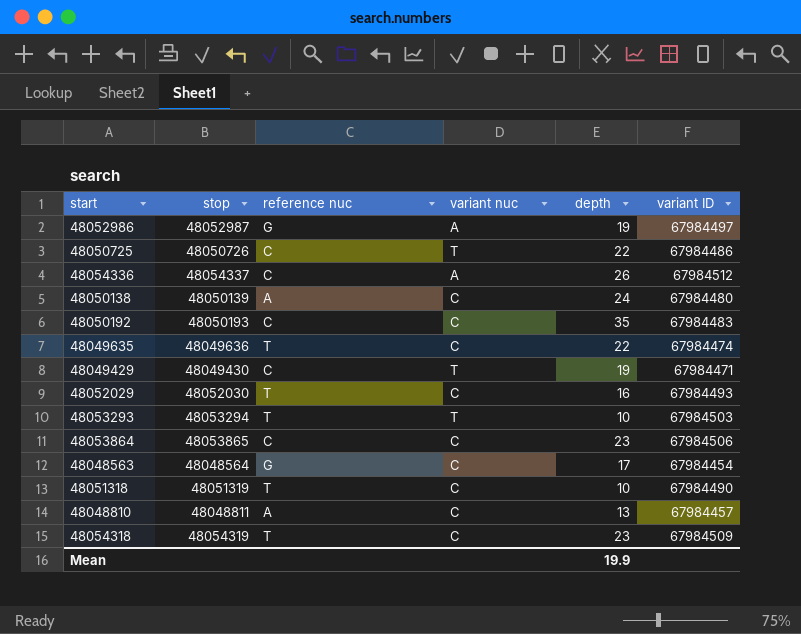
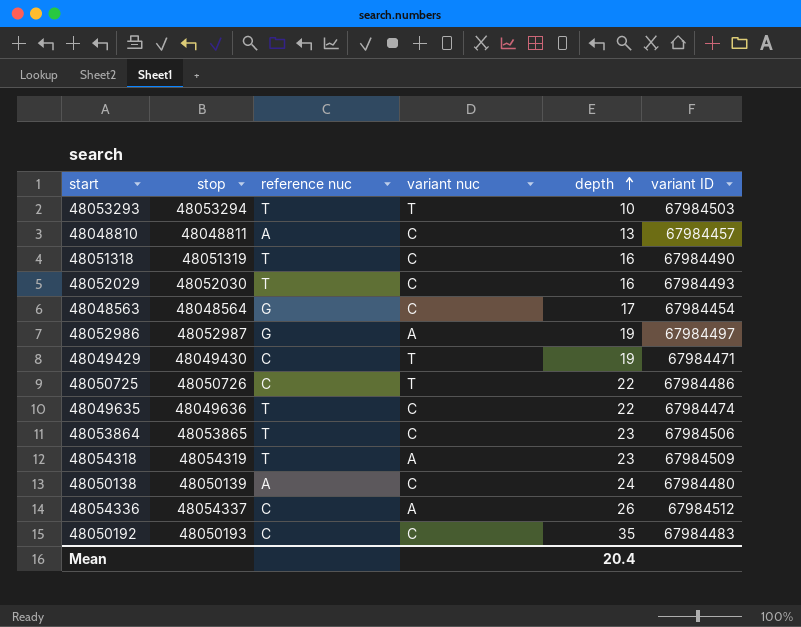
row order: none -> depth ascending
48051318 | depth: 10 -> 16
48053864 | reference nuc: C -> T
48054318 | variant nuc: C -> A
Mean | depth: 19.9 -> 20.4

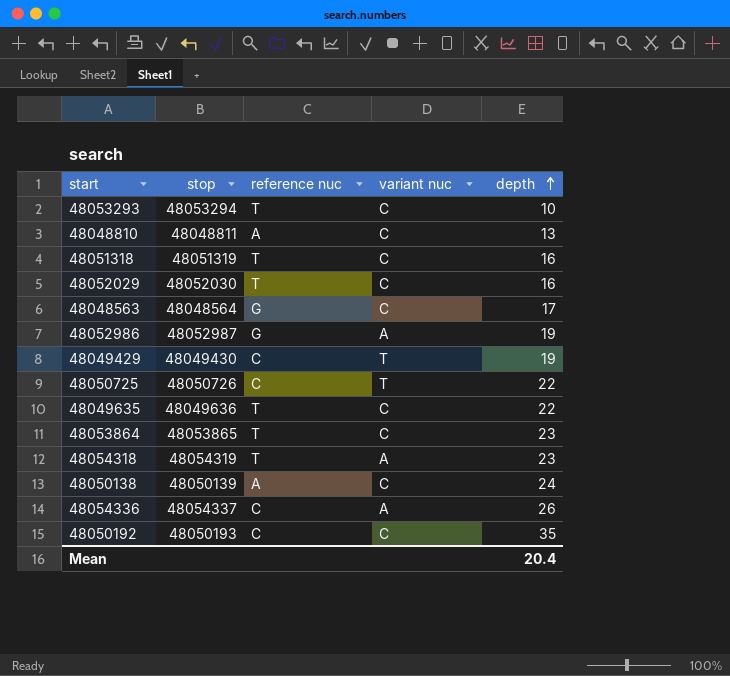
column variant ID | position: 6 -> none
48053293 | variant nuc: T -> C

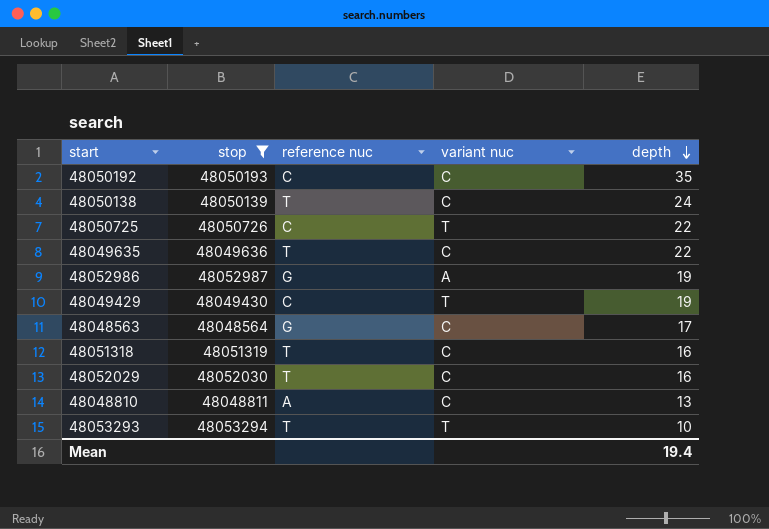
filter: none -> stop <= 48053294
row order: depth ascending -> depth descending
48050138 | reference nuc: A -> T
48053293 | variant nuc: C -> T
Mean | depth: 20.4 -> 19.4

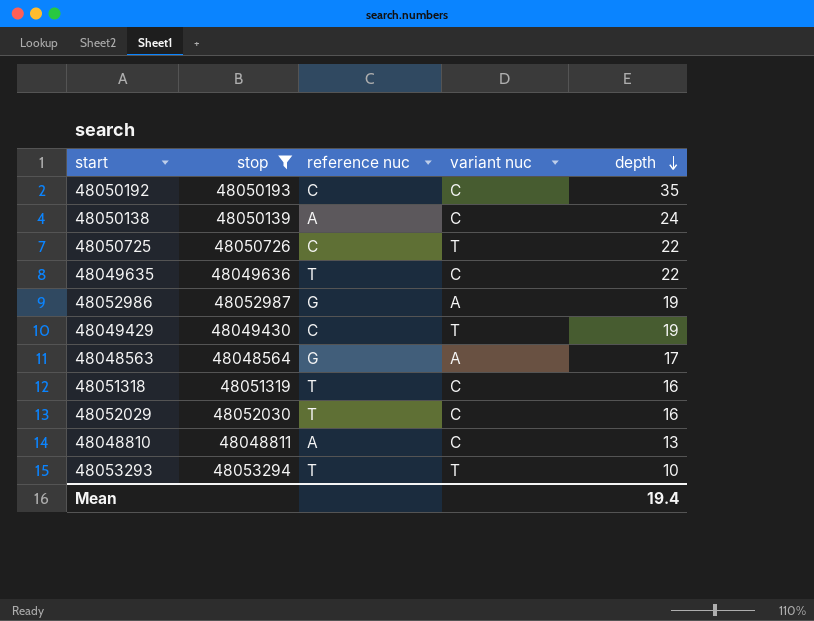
48050138 | reference nuc: T -> A
48048563 | variant nuc: C -> A

